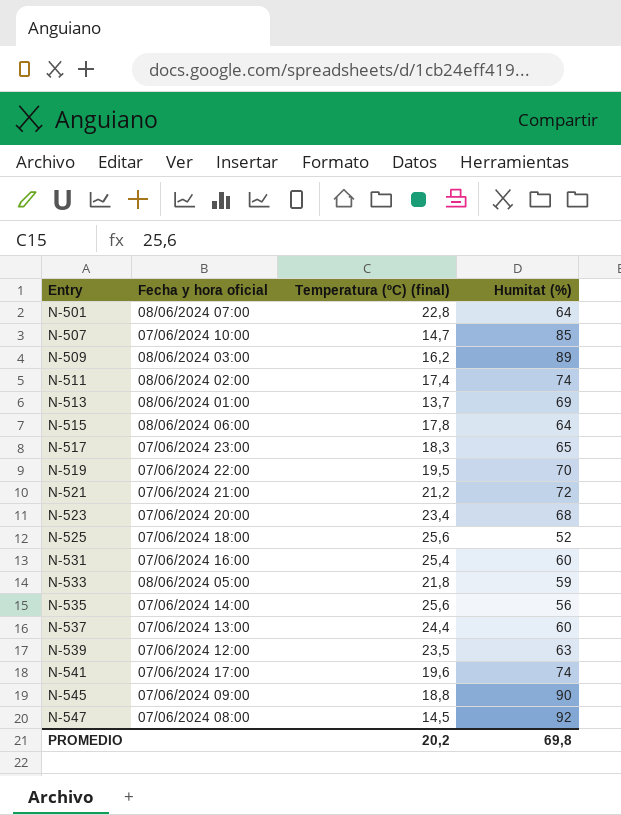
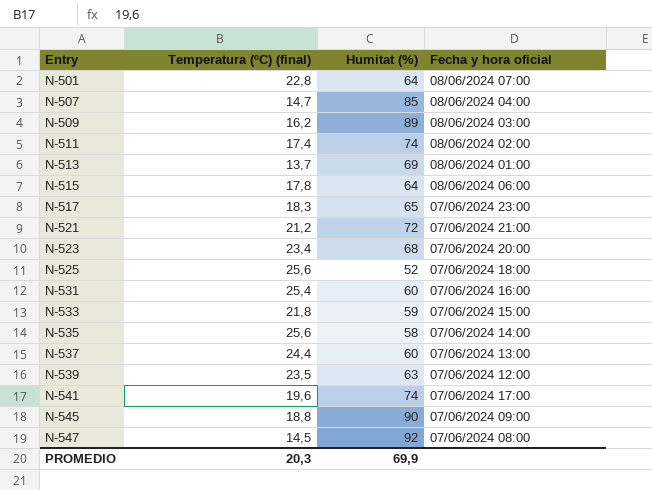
column Fecha y hora oficial | position: 2 -> 4
row N-519: 07/06/2024 22:00 | 19,5 | 70 -> none
N-507 | Fecha y hora oficial: 07/06/2024 10:00 -> 08/06/2024 04:00
N-533 | Fecha y hora oficial: 08/06/2024 05:00 -> 07/06/2024 15:00
N-535 | Humitat (%): 56 -> 58
PROMEDIO | Temperatura (ºC) (final): 20,2 -> 20,3
PROMEDIO | Humitat (%): 69,8 -> 69,9

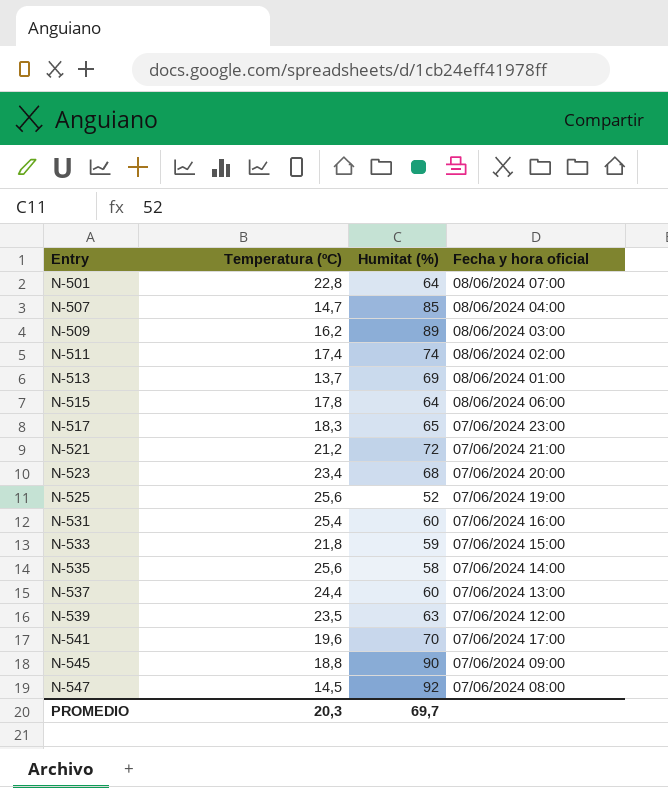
column name: Temperatura (ºC) (final) -> Temperatura (ºC)
N-525 | Fecha y hora oficial: 07/06/2024 18:00 -> 07/06/2024 19:00
N-541 | Humitat (%): 74 -> 70
PROMEDIO | Humitat (%): 69,9 -> 69,7

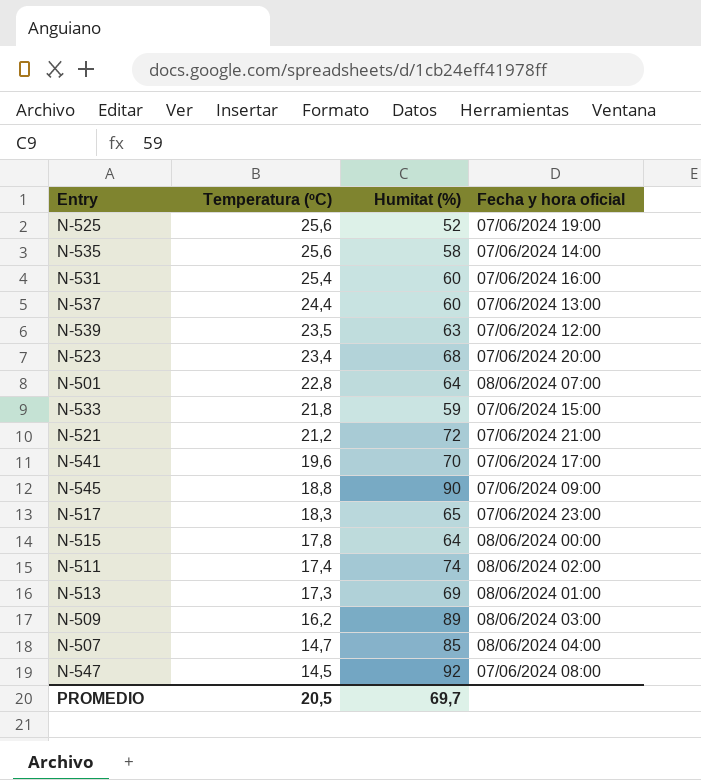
row order: Entry ascending -> Temperatura (ºC) descending
N-515 | Fecha y hora oficial: 08/06/2024 06:00 -> 08/06/2024 00:00
N-513 | Temperatura (ºC): 13,7 -> 17,3
PROMEDIO | Temperatura (ºC): 20,3 -> 20,5

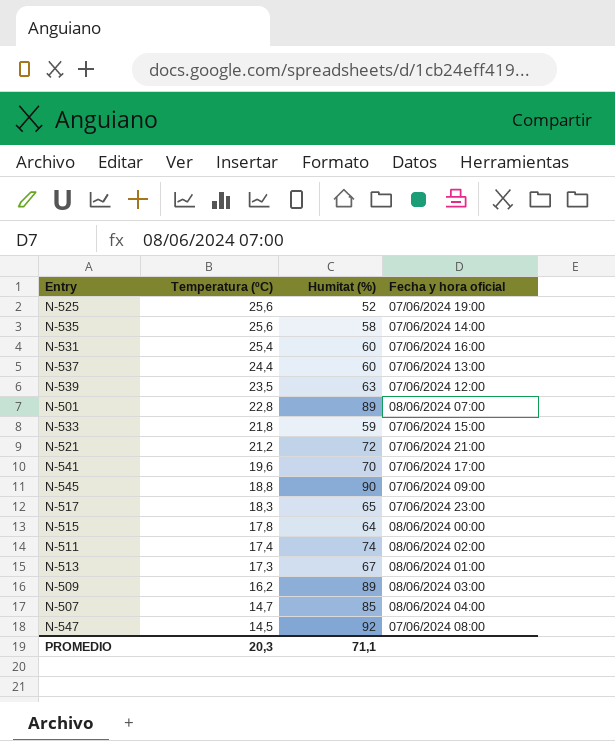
row N-523: 23,4 | 68 | 07/06/2024 20:00 -> none
N-501 | Humitat (%): 64 -> 89
N-513 | Humitat (%): 69 -> 67
PROMEDIO | Temperatura (ºC): 20,5 -> 20,3
PROMEDIO | Humitat (%): 69,7 -> 71,1

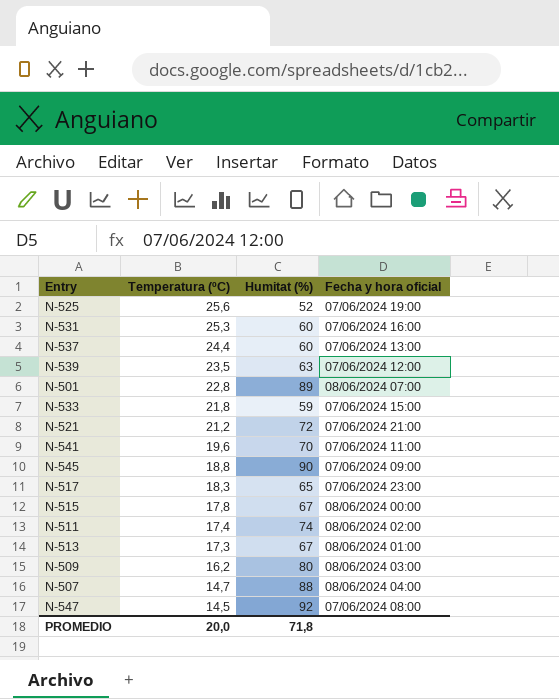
row N-535: 25,6 | 58 | 07/06/2024 14:00 -> none
N-531 | Temperatura (ºC): 25,4 -> 25,3
N-541 | Fecha y hora oficial: 07/06/2024 17:00 -> 07/06/2024 11:00
N-515 | Humitat (%): 64 -> 67
N-509 | Humitat (%): 89 -> 80
N-507 | Humitat (%): 85 -> 88
PROMEDIO | Temperatura (ºC): 20,3 -> 20,0
PROMEDIO | Humitat (%): 71,1 -> 71,8

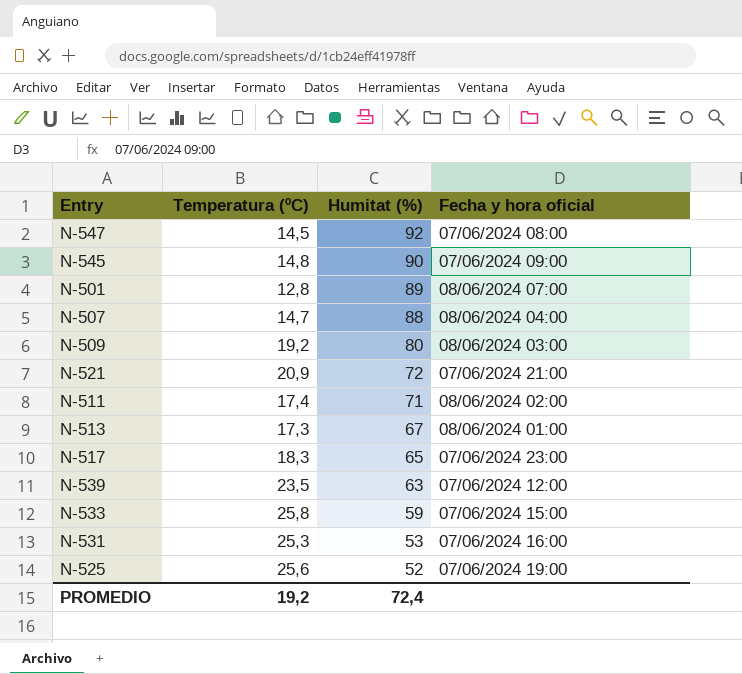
row order: Temperatura (ºC) descending -> Humitat (%) descending
row N-537: 24,4 | 60 | 07/06/2024 13:00 -> none
row N-541: 19,6 | 70 | 07/06/2024 11:00 -> none
row N-515: 17,8 | 67 | 08/06/2024 00:00 -> none
N-545 | Temperatura (ºC): 18,8 -> 14,8
N-501 | Temperatura (ºC): 22,8 -> 12,8
N-509 | Temperatura (ºC): 16,2 -> 19,2
N-521 | Temperatura (ºC): 21,2 -> 20,9
N-511 | Humitat (%): 74 -> 71
N-533 | Temperatura (ºC): 21,8 -> 25,8
N-531 | Humitat (%): 60 -> 53
PROMEDIO | Temperatura (ºC): 20,0 -> 19,2
PROMEDIO | Humitat (%): 71,8 -> 72,4

